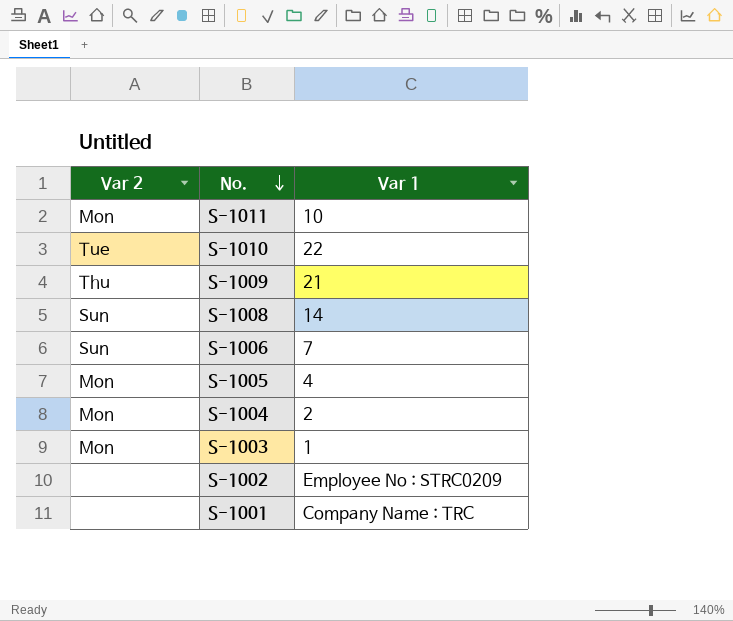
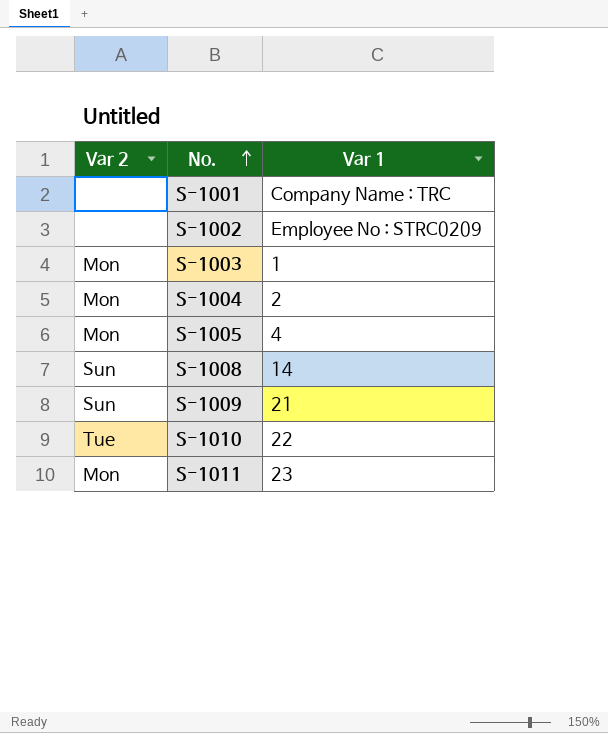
row order: No. descending -> No. ascending
row S-1006: Sun | 7 -> none
S-1009 | Var 2: Thu -> Sun
S-1011 | Var 1: 10 -> 23

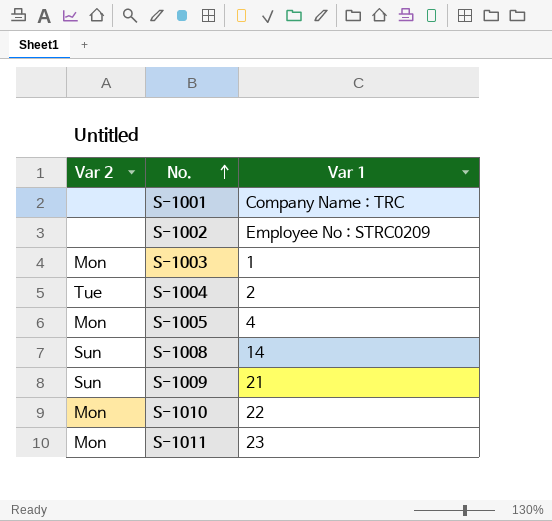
S-1004 | Var 2: Mon -> Tue
S-1010 | Var 2: Tue -> Mon

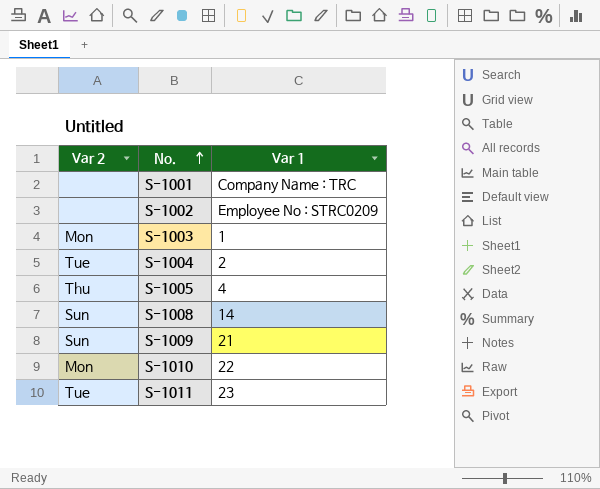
S-1005 | Var 2: Mon -> Thu
S-1011 | Var 2: Mon -> Tue

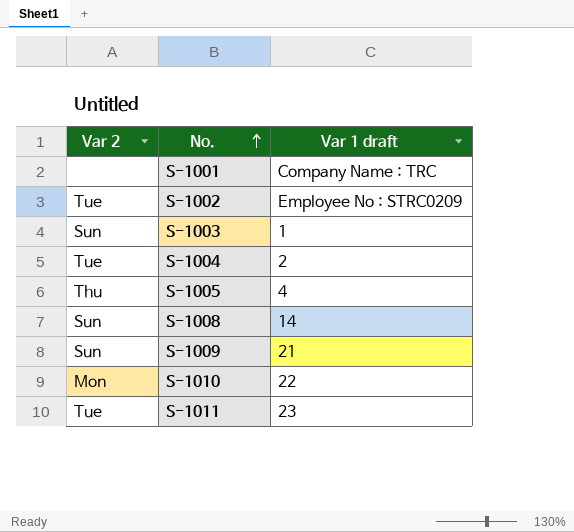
column name: Var 1 -> Var 1 draft
S-1002 | Var 2: none -> Tue
S-1003 | Var 2: Mon -> Sun

